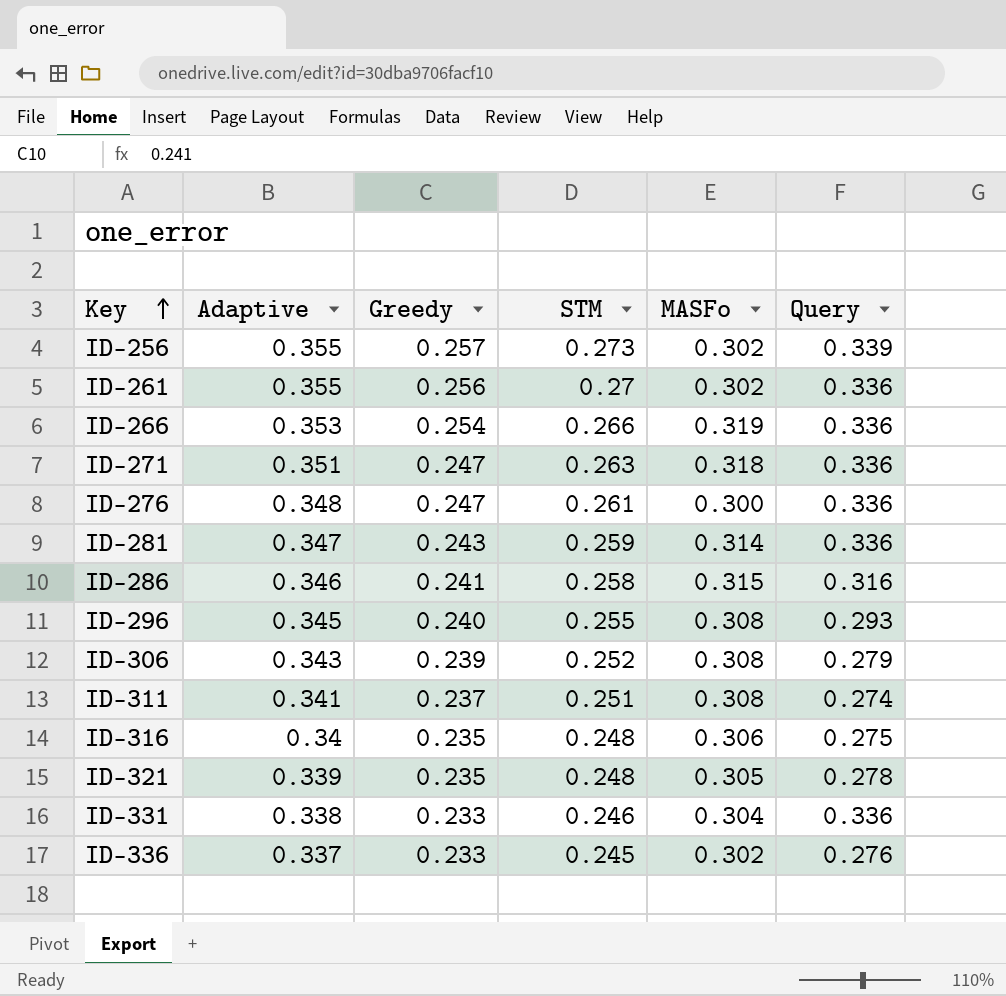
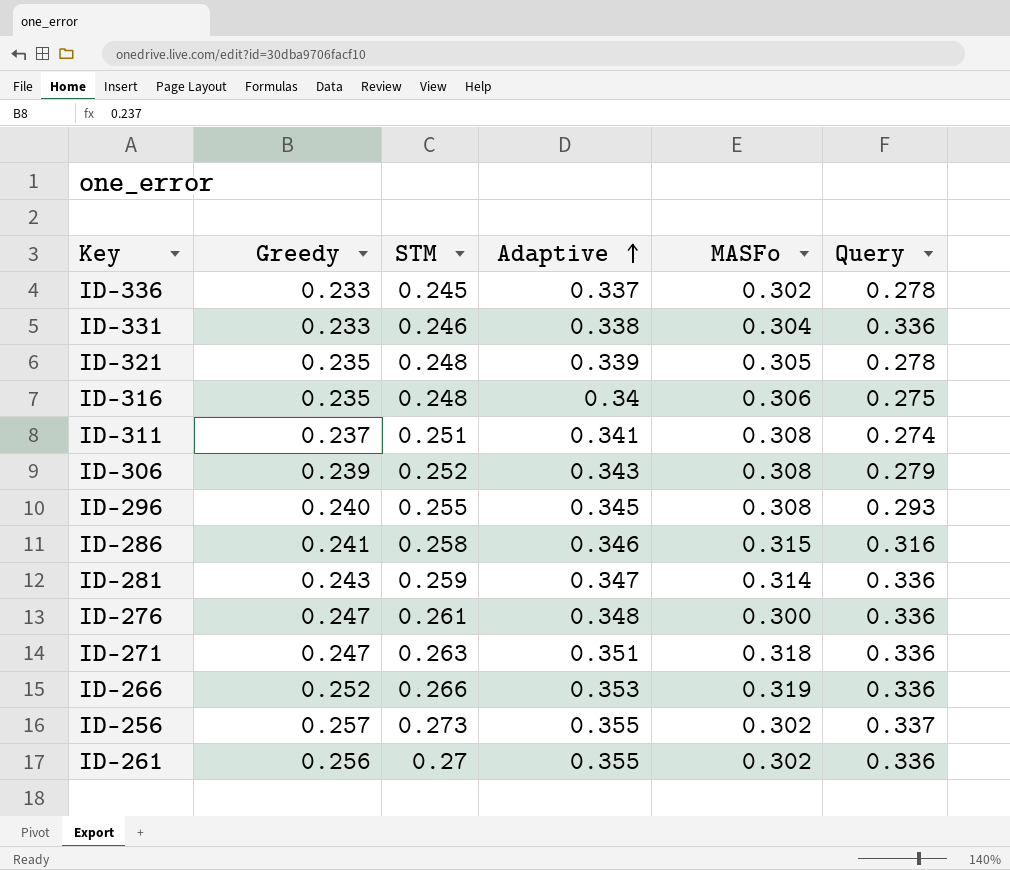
row order: Key ascending -> Adaptive ascending
column Adaptive | position: 2 -> 4
ID-336 | Query: 0.276 -> 0.278
ID-266 | Greedy: 0.254 -> 0.252
ID-256 | Query: 0.339 -> 0.337

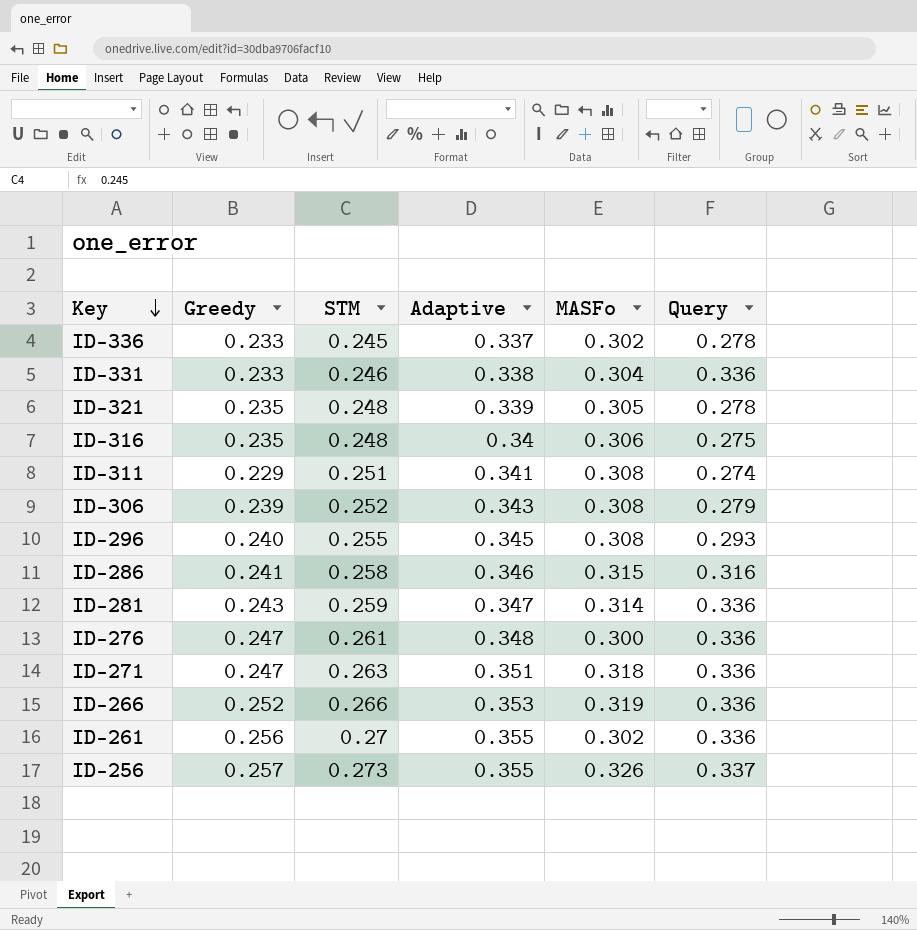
row order: Adaptive ascending -> Key descending
ID-311 | Greedy: 0.237 -> 0.229
ID-256 | MASFo: 0.302 -> 0.326

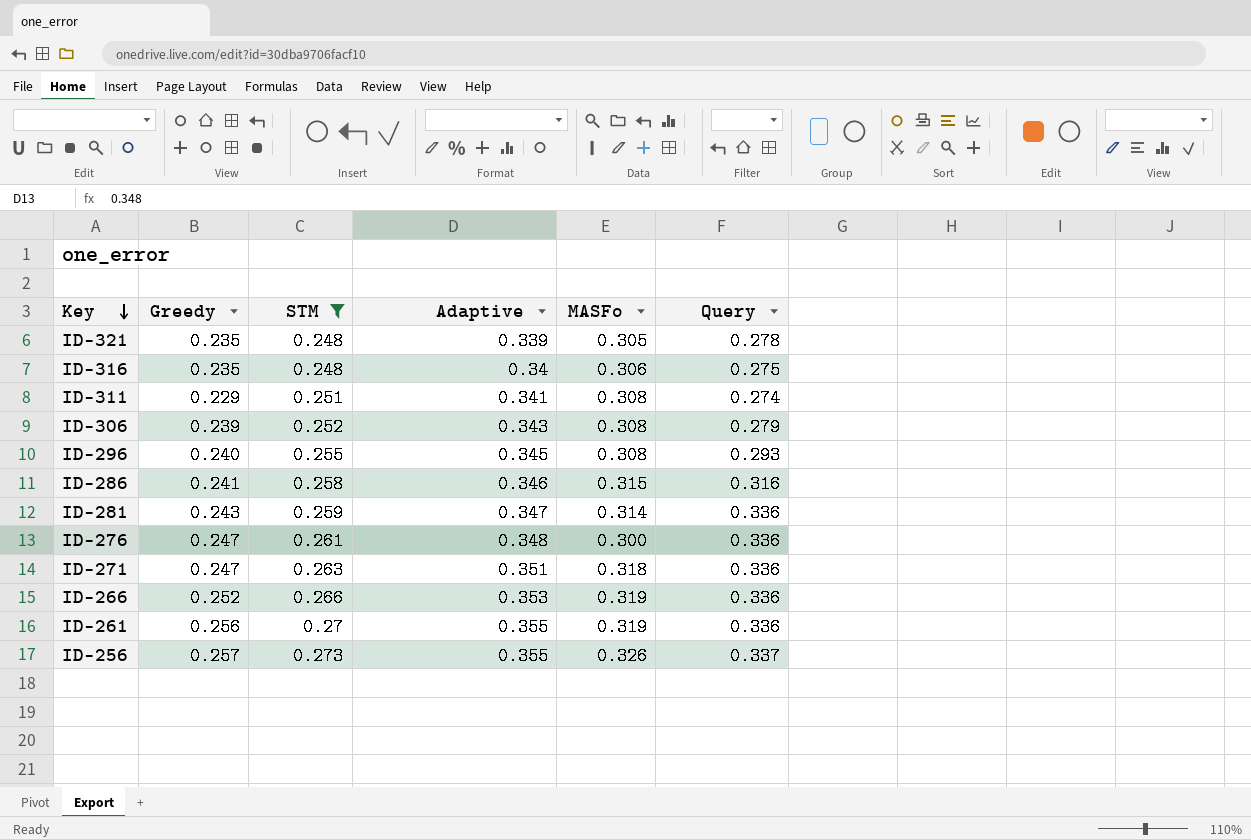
filter: none -> STM >= 0.248
ID-261 | MASFo: 0.302 -> 0.319

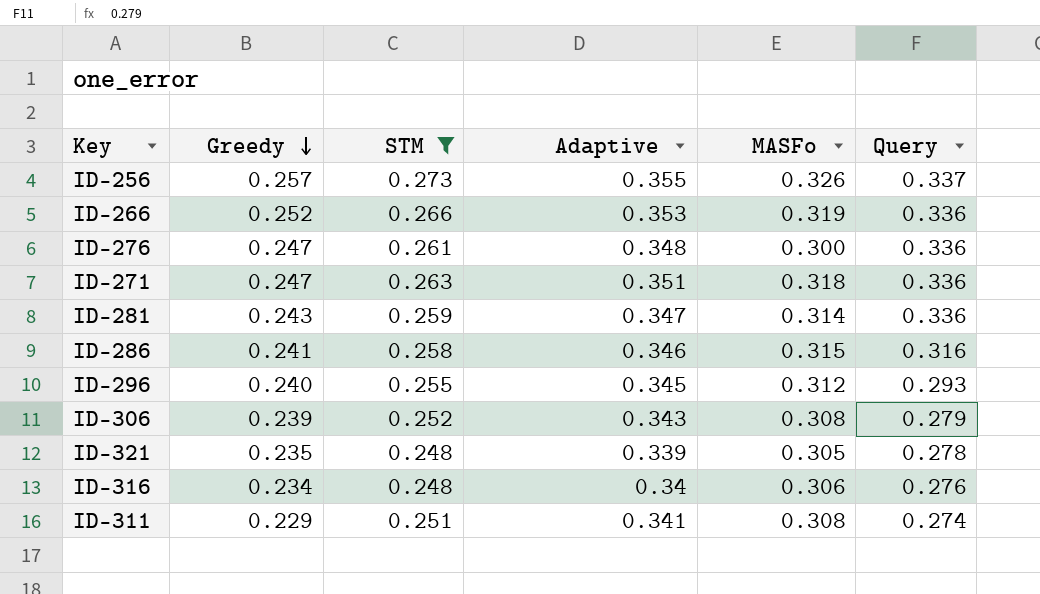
row order: Key descending -> Greedy descending
row ID-261: 0.256 | 0.27 | 0.355 | 0.319 | 0.336 -> none
ID-296 | MASFo: 0.308 -> 0.312
ID-316 | Greedy: 0.235 -> 0.234
ID-316 | Query: 0.275 -> 0.276

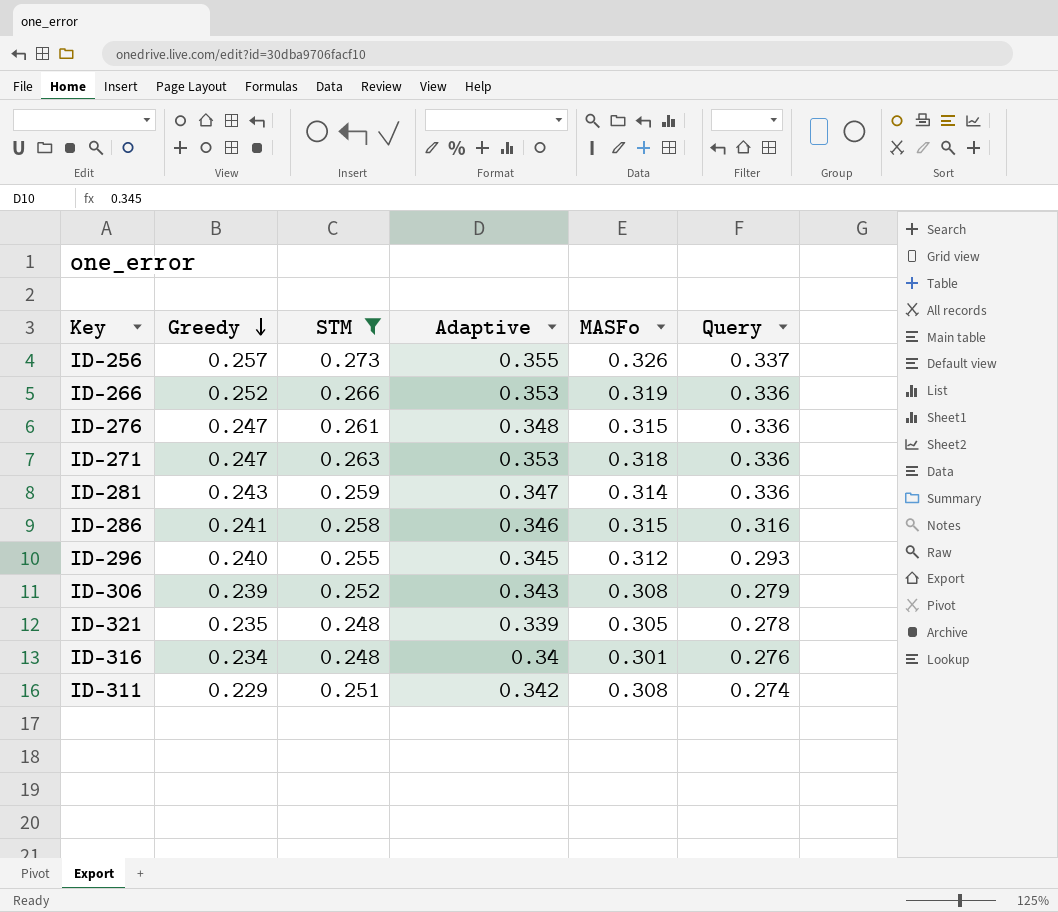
ID-276 | MASFo: 0.300 -> 0.315
ID-271 | Adaptive: 0.351 -> 0.353
ID-316 | MASFo: 0.306 -> 0.301
ID-311 | Adaptive: 0.341 -> 0.342

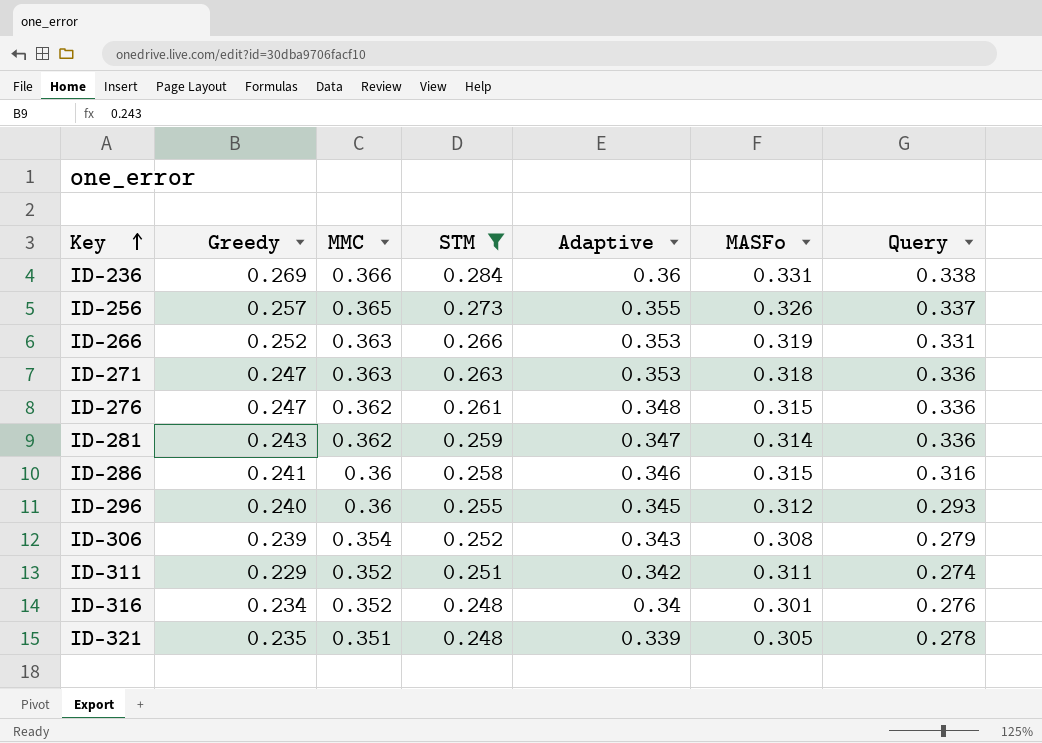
row order: Greedy descending -> Key ascending
column MMC | position: none -> 3
row ID-236: none -> 0.269 | 0.366 | 0.284 | 0.36 | 0.331 | 0.338
ID-266 | Query: 0.336 -> 0.331
ID-311 | MASFo: 0.308 -> 0.311

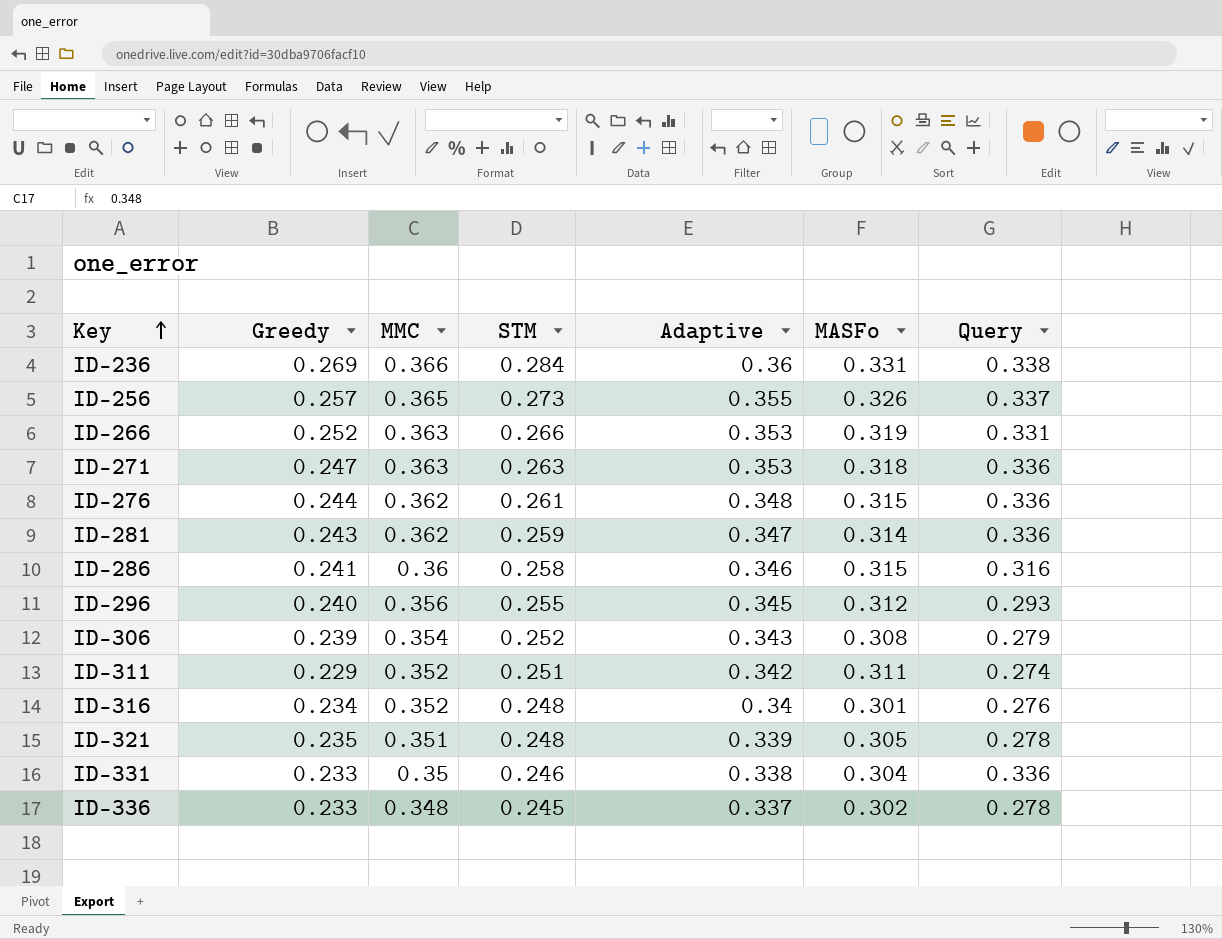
filter: STM >= 0.248 -> none
ID-276 | Greedy: 0.247 -> 0.244
ID-296 | MMC: 0.36 -> 0.356

